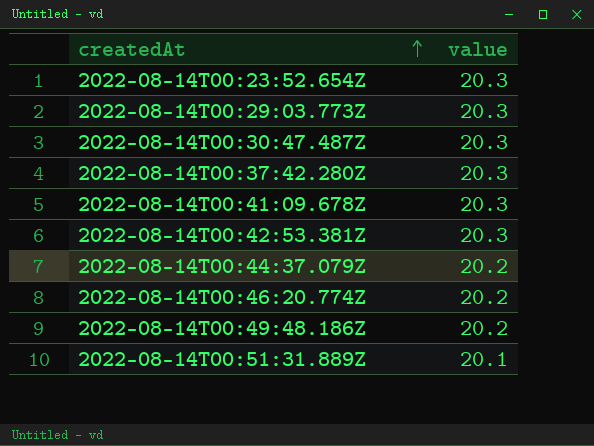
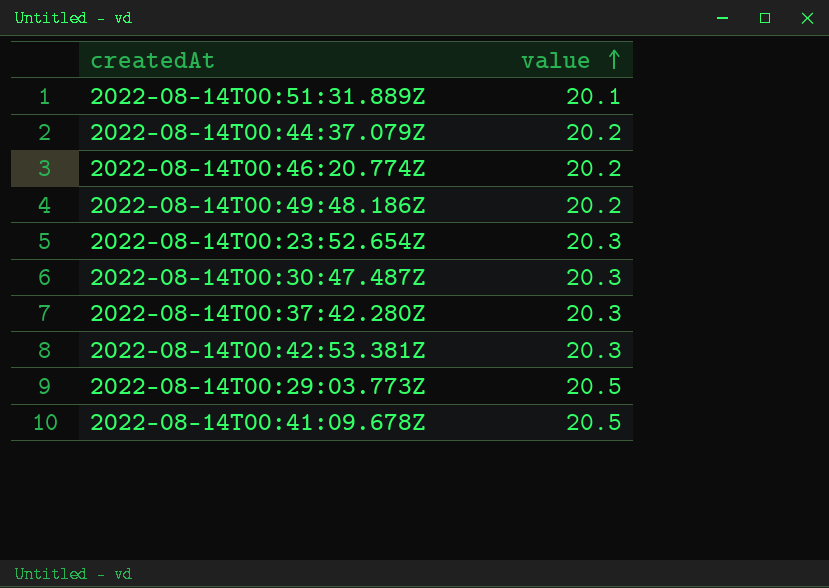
row order: createdAt ascending -> value ascending
2022-08-14T00:29:03.773Z | value: 20.3 -> 20.5
2022-08-14T00:41:09.678Z | value: 20.3 -> 20.5

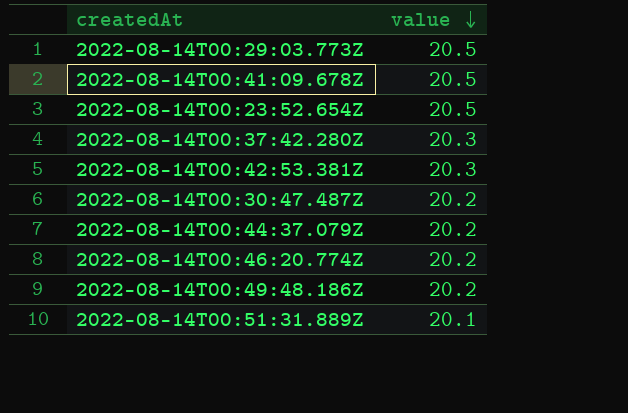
row order: value ascending -> value descending
2022-08-14T00:23:52.654Z | value: 20.3 -> 20.5
2022-08-14T00:30:47.487Z | value: 20.3 -> 20.2

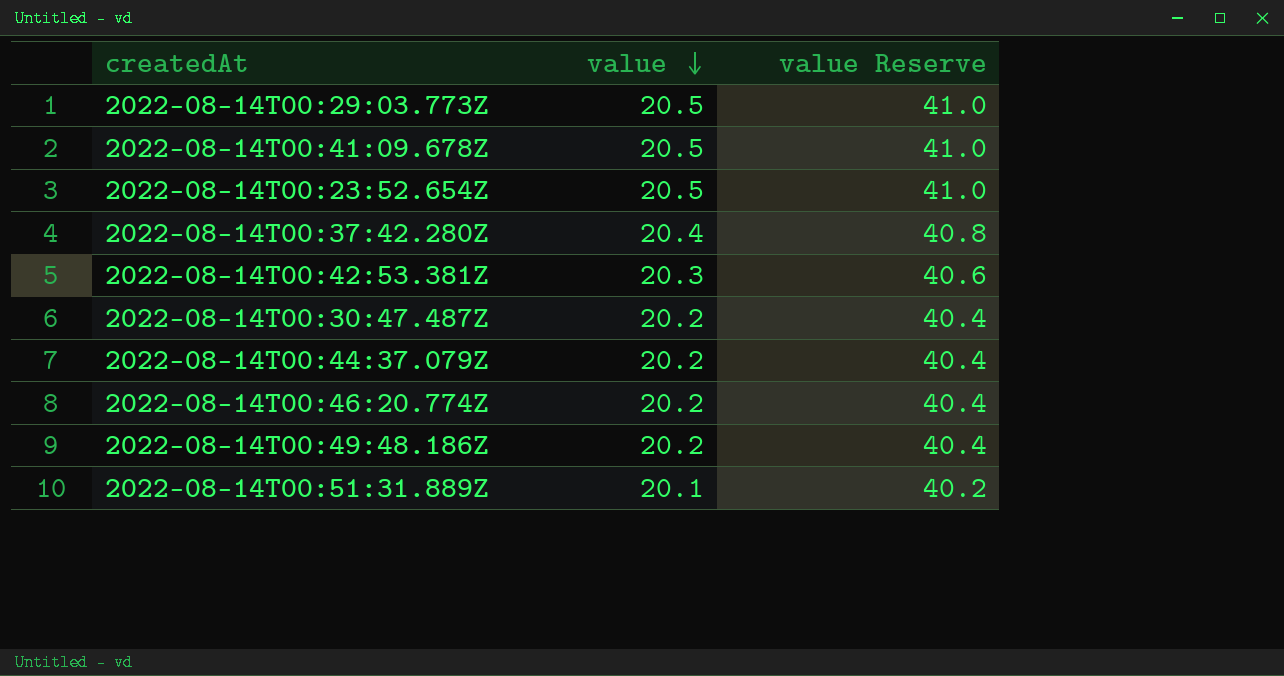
column value Reserve | formula: none -> [value] * 2
2022-08-14T00:37:42.280Z | value: 20.3 -> 20.4

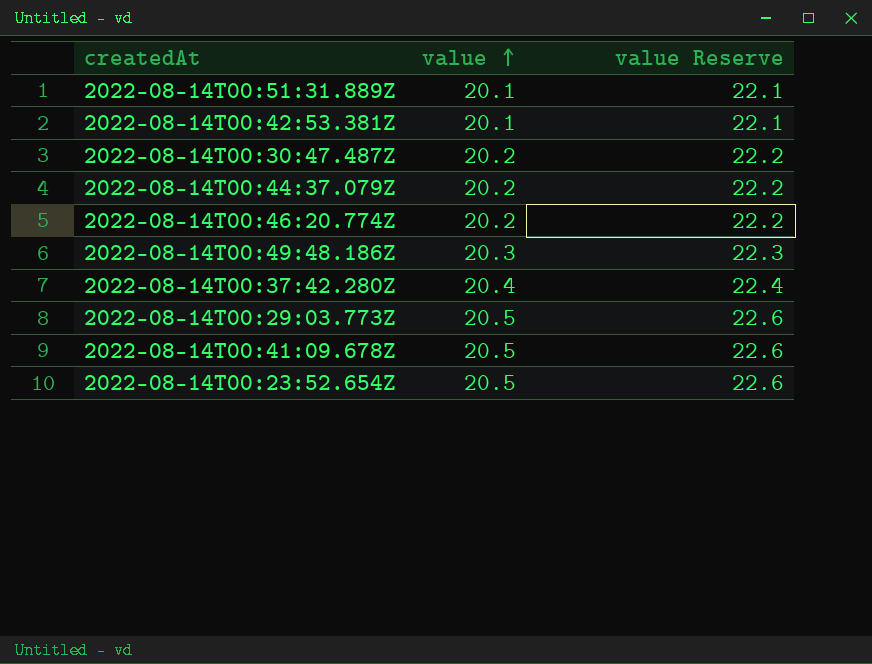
row order: value descending -> value ascending
column value Reserve | formula: [value] * 2 -> [value] * 1.1
2022-08-14T00:42:53.381Z | value: 20.3 -> 20.1
2022-08-14T00:49:48.186Z | value: 20.2 -> 20.3

